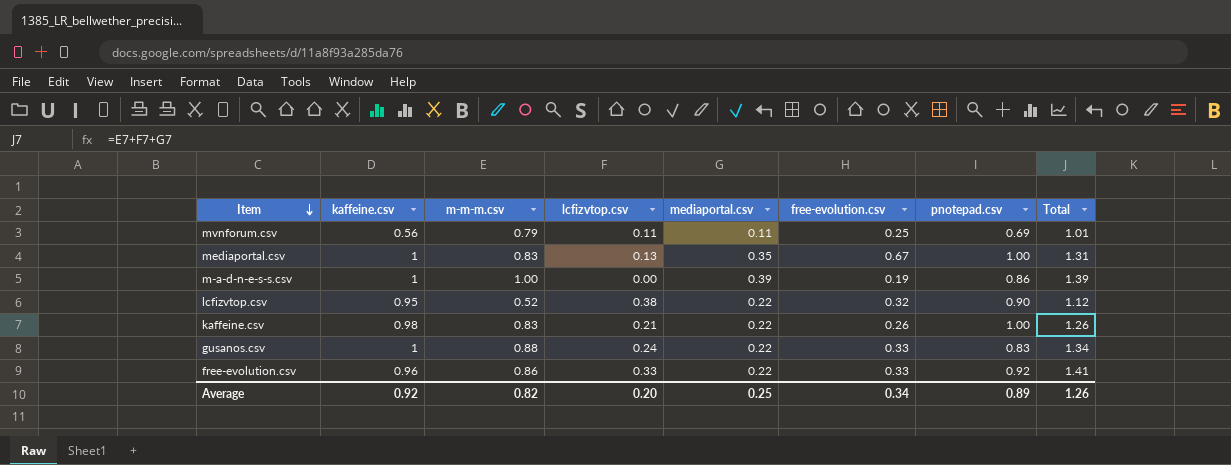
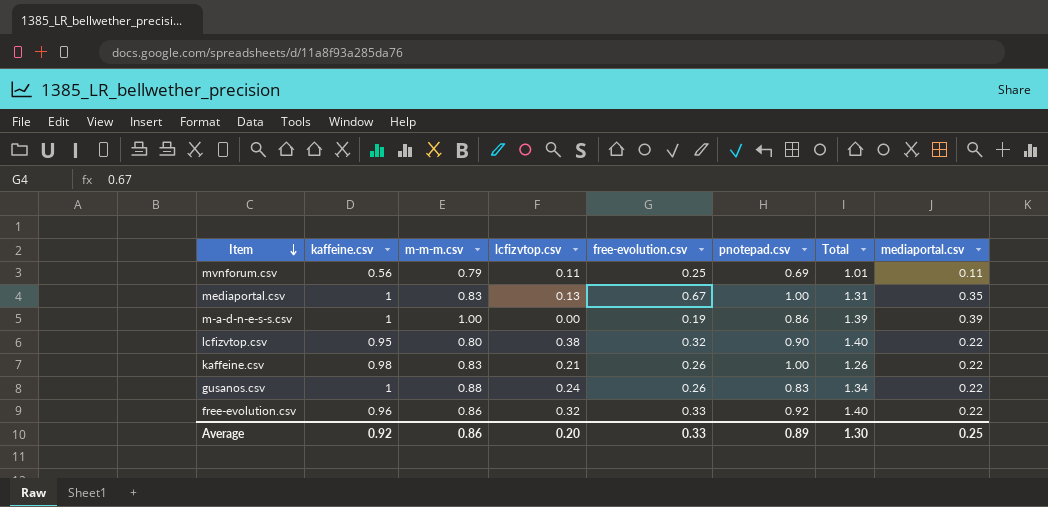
column mediaportal.csv | position: 5 -> 8
lcfizvtop.csv | m-m-m.csv: 0.52 -> 0.80
lcfizvtop.csv | Total: 1.12 -> 1.40
gusanos.csv | free-evolution.csv: 0.33 -> 0.26
free-evolution.csv | lcfizvtop.csv: 0.33 -> 0.32
free-evolution.csv | Total: 1.41 -> 1.40
Average | m-m-m.csv: 0.82 -> 0.86
Average | free-evolution.csv: 0.34 -> 0.33
Average | Total: 1.26 -> 1.30

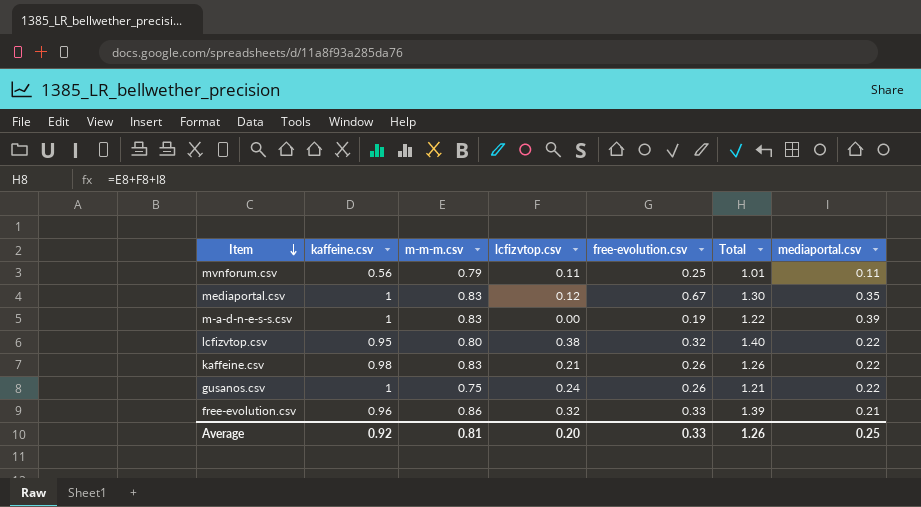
column pnotepad.csv | position: 6 -> none
mediaportal.csv | lcfizvtop.csv: 0.13 -> 0.12
mediaportal.csv | Total: 1.31 -> 1.30
m-a-d-n-e-s-s.csv | m-m-m.csv: 1.00 -> 0.83
m-a-d-n-e-s-s.csv | Total: 1.39 -> 1.22
gusanos.csv | m-m-m.csv: 0.88 -> 0.75
gusanos.csv | Total: 1.34 -> 1.21
free-evolution.csv | Total: 1.40 -> 1.39
free-evolution.csv | mediaportal.csv: 0.22 -> 0.21
Average | m-m-m.csv: 0.86 -> 0.81
Average | Total: 1.30 -> 1.26

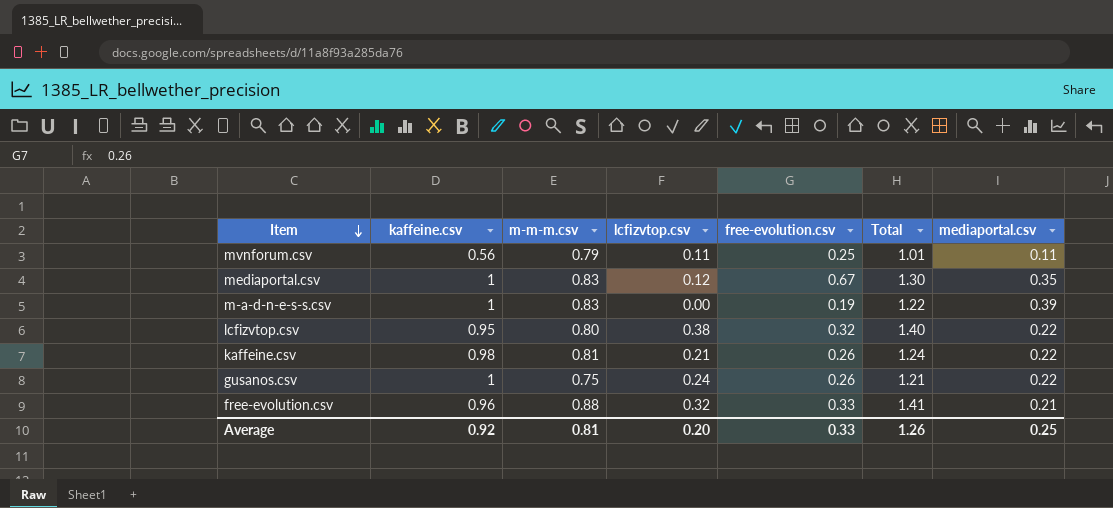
kaffeine.csv | m-m-m.csv: 0.83 -> 0.81
kaffeine.csv | Total: 1.26 -> 1.24
free-evolution.csv | m-m-m.csv: 0.86 -> 0.88
free-evolution.csv | Total: 1.39 -> 1.41

